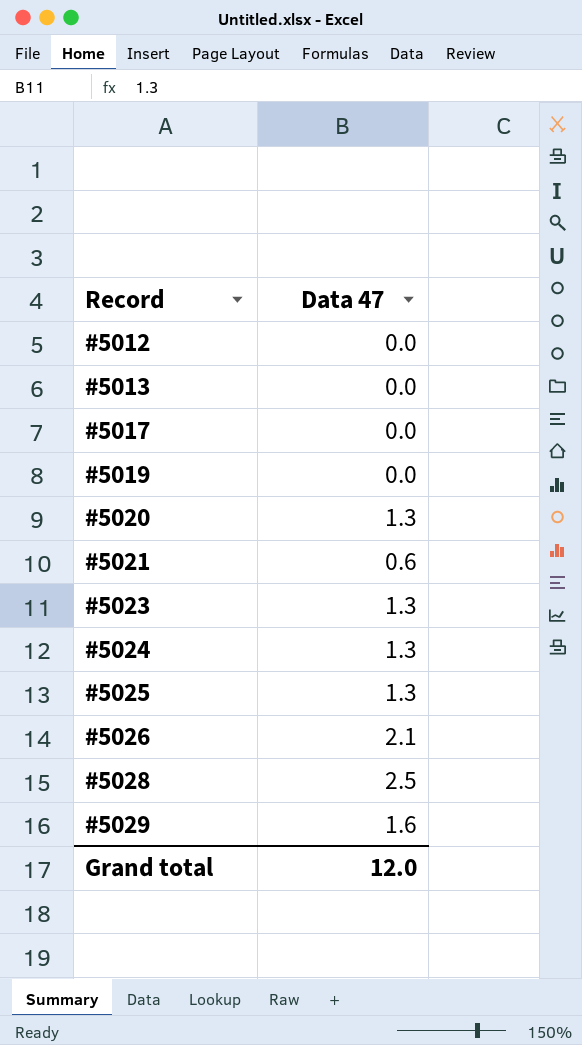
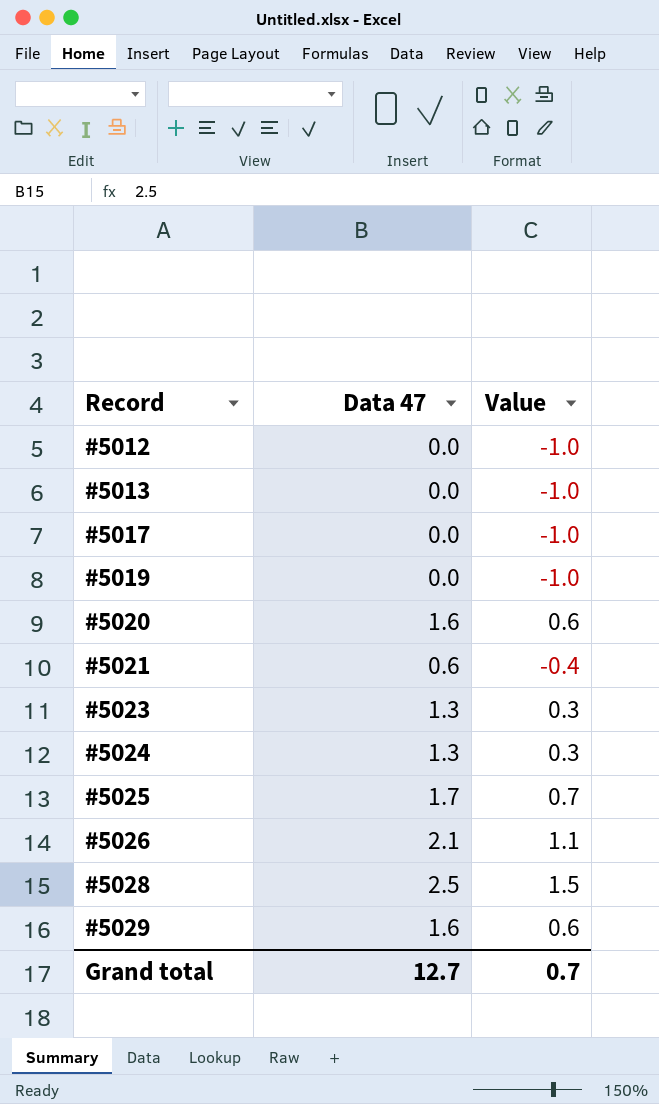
column Value | formula: none -> [Data 47] - 1
#5020 | Data 47: 1.3 -> 1.6
#5025 | Data 47: 1.3 -> 1.7
Grand total | Data 47: 12.0 -> 12.7

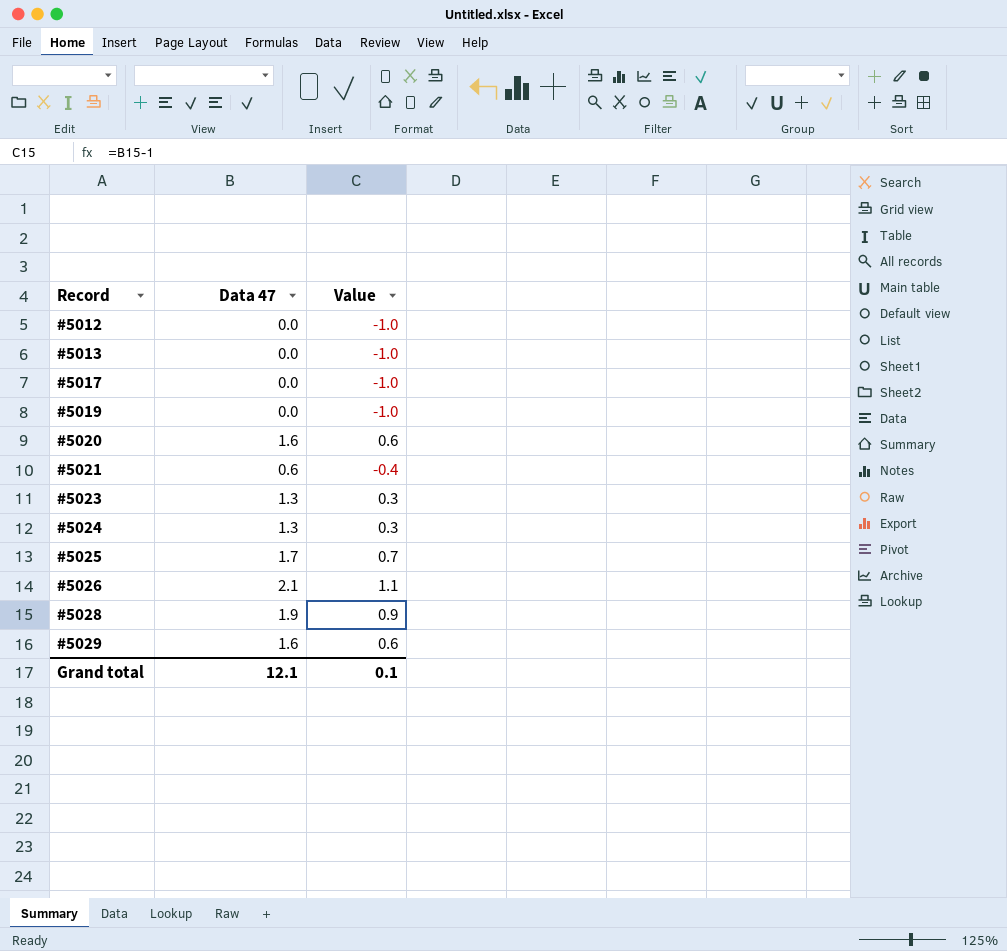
#5028 | Data 47: 2.5 -> 1.9
#5028 | Value: 1.5 -> 0.9
Grand total | Data 47: 12.7 -> 12.1
Grand total | Value: 0.7 -> 0.1

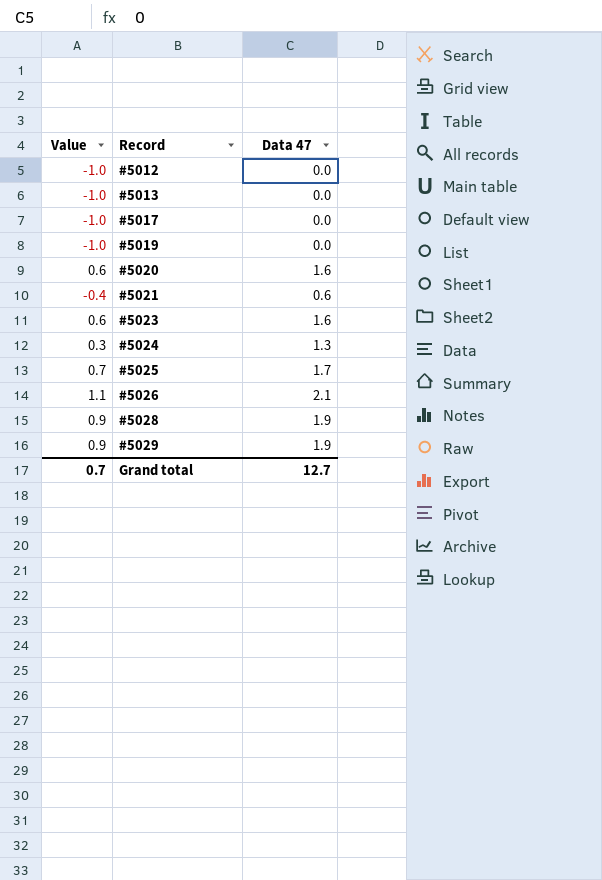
column Value | position: 3 -> 1
#5023 | Value: 0.3 -> 0.6
#5023 | Data 47: 1.3 -> 1.6
#5029 | Value: 0.6 -> 0.9
#5029 | Data 47: 1.6 -> 1.9
Grand total | Value: 0.1 -> 0.7
Grand total | Data 47: 12.1 -> 12.7

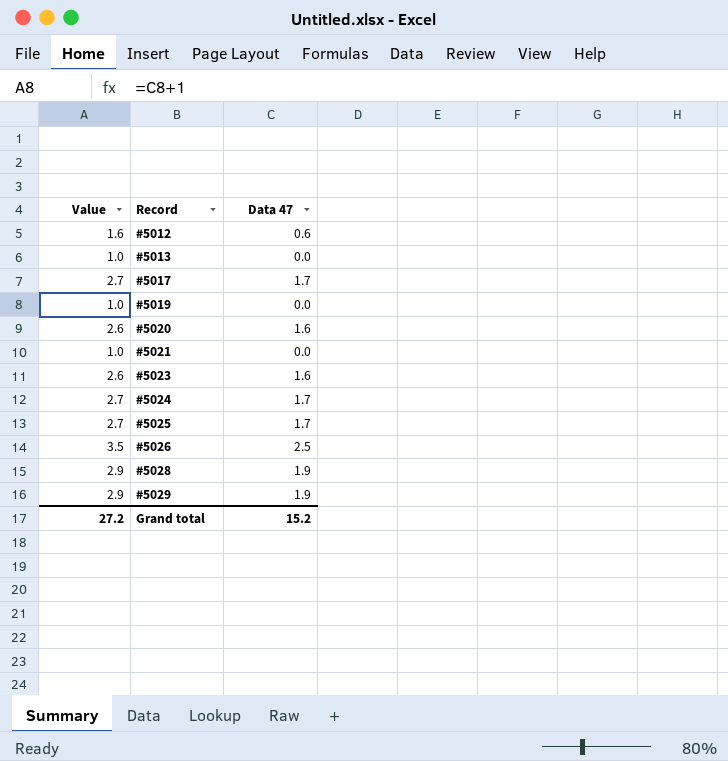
column Value | formula: [Data 47] - 1 -> [Data 47] + 1
#5012 | Data 47: 0.0 -> 0.6
#5017 | Data 47: 0.0 -> 1.7
#5021 | Data 47: 0.6 -> 0.0
#5024 | Data 47: 1.3 -> 1.7
#5026 | Data 47: 2.1 -> 2.5
Grand total | Value: 0.7 -> 27.2
Grand total | Data 47: 12.7 -> 15.2

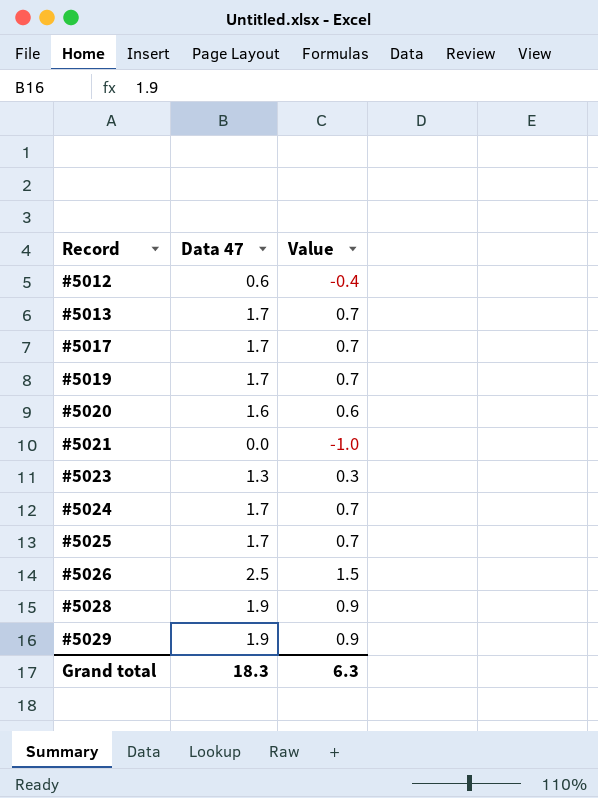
column Value | formula: [Data 47] + 1 -> [Data 47] - 1
column Value | position: 1 -> 3
#5013 | Data 47: 0.0 -> 1.7
#5019 | Data 47: 0.0 -> 1.7
#5023 | Data 47: 1.6 -> 1.3
Grand total | Data 47: 15.2 -> 18.3
Grand total | Value: 27.2 -> 6.3

